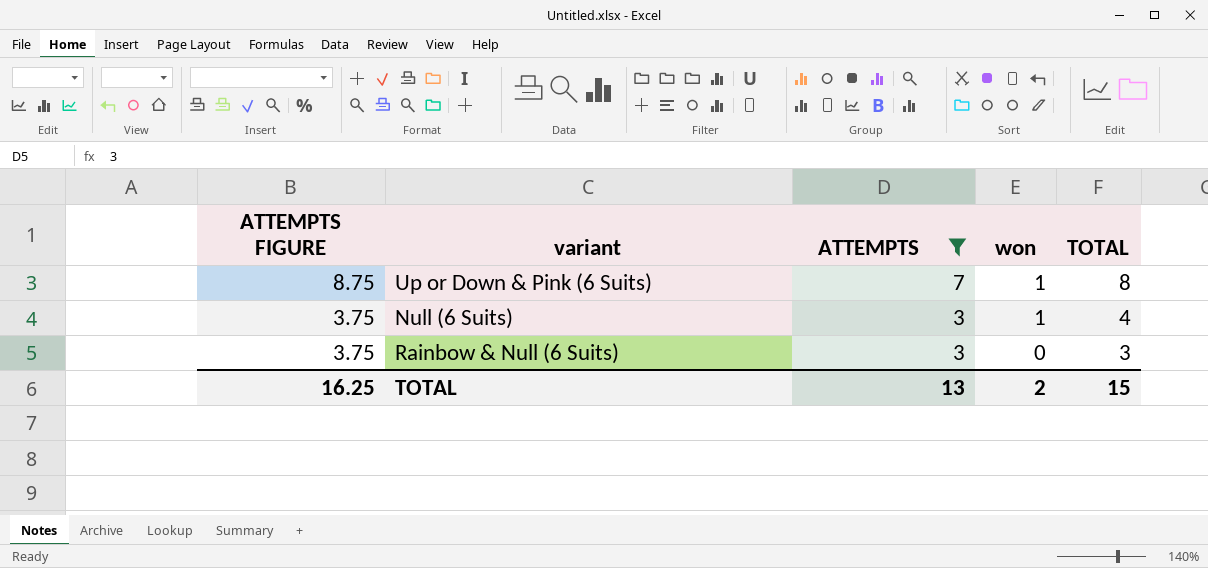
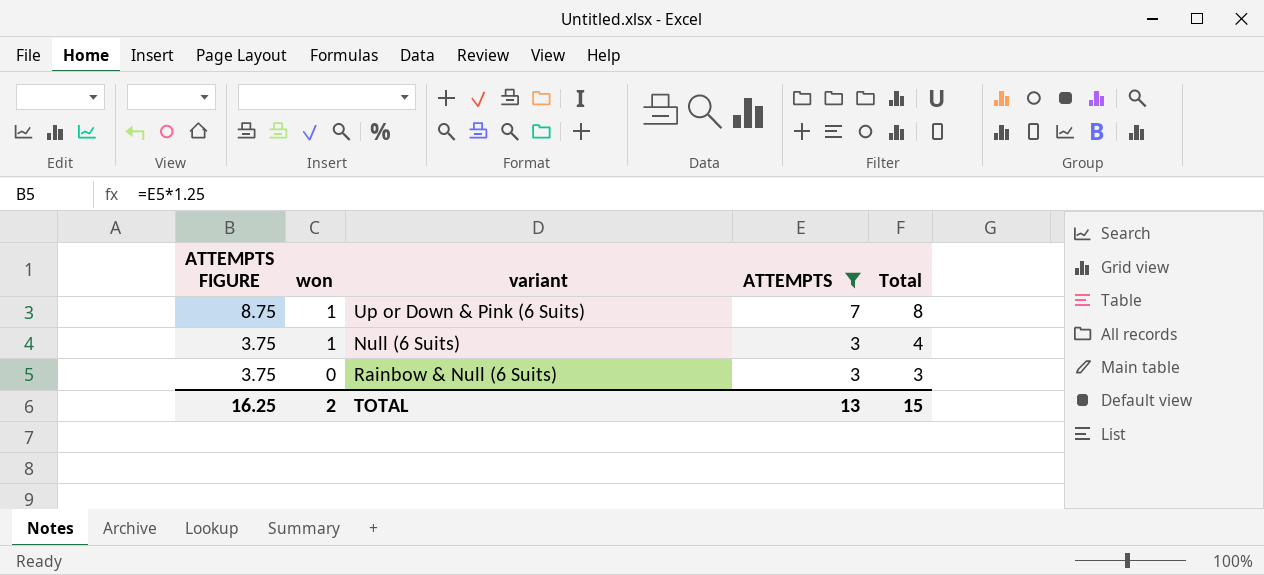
column won | position: 4 -> 2
column name: TOTAL -> Total

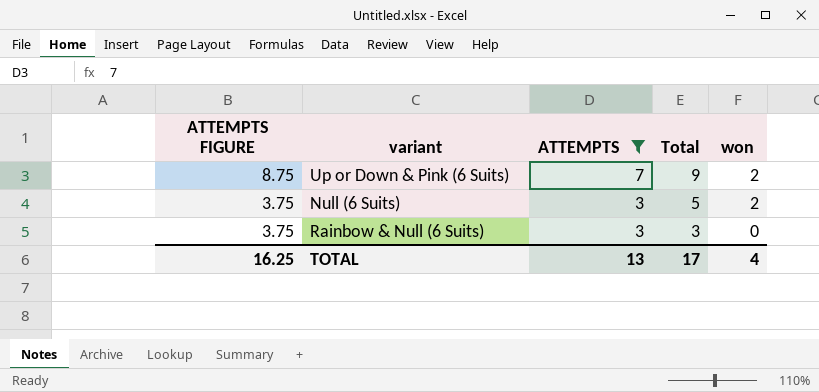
column won | position: 2 -> 5
Up or Down & Pink (6 Suits) | Total: 8 -> 9
Up or Down & Pink (6 Suits) | won: 1 -> 2
Null (6 Suits) | Total: 4 -> 5
Null (6 Suits) | won: 1 -> 2
TOTAL | Total: 15 -> 17
TOTAL | won: 2 -> 4

